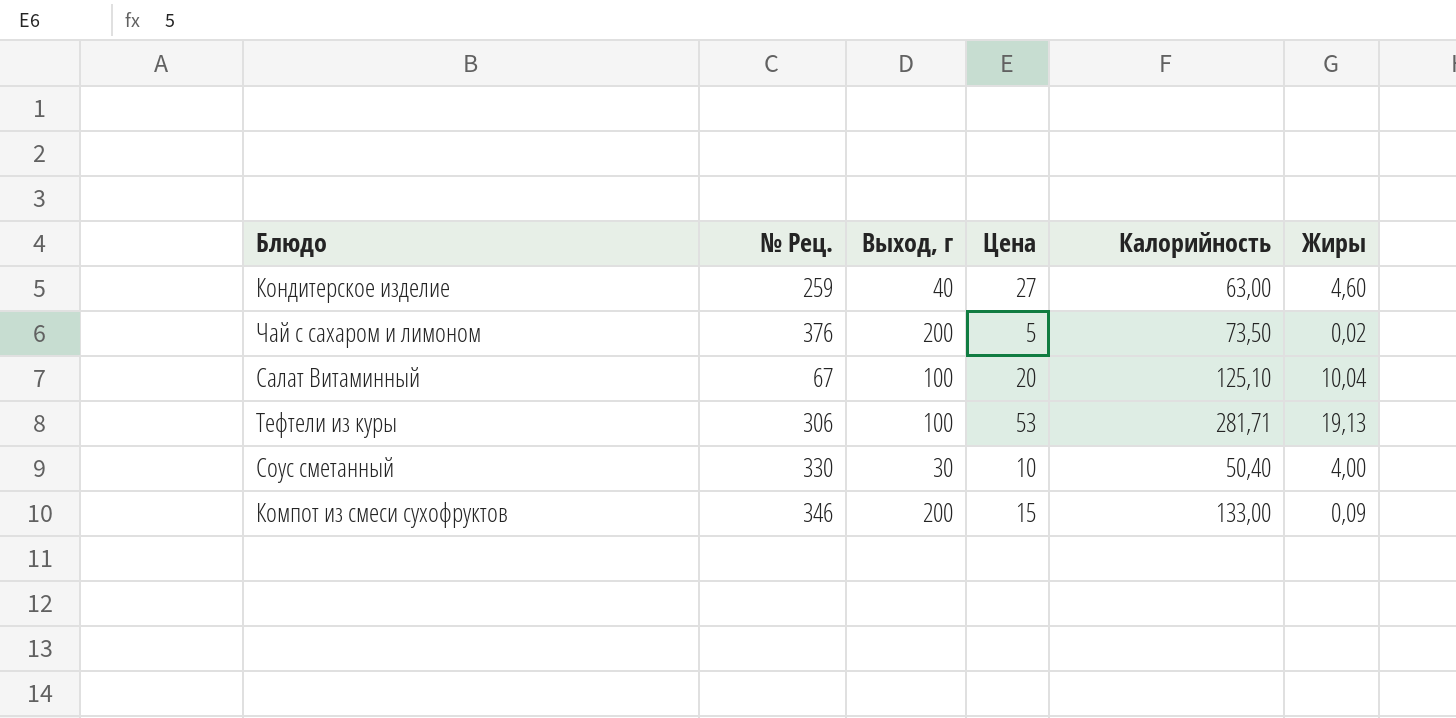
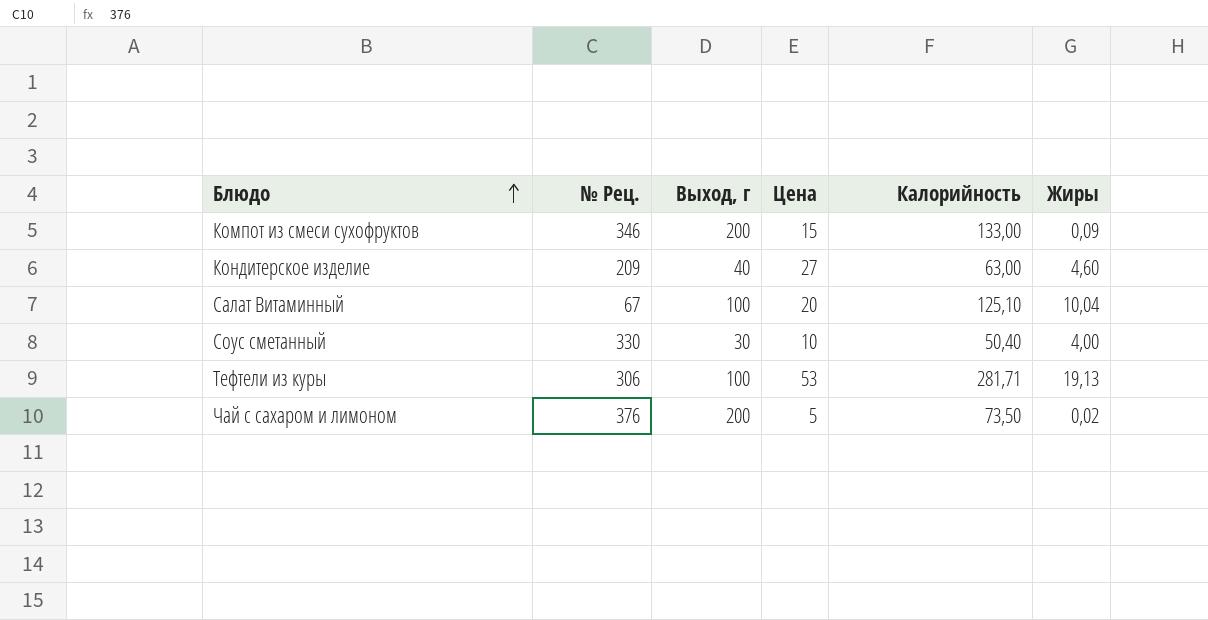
row order: none -> Блюдо ascending
Кондитерское изделие | № Рец.: 259 -> 209

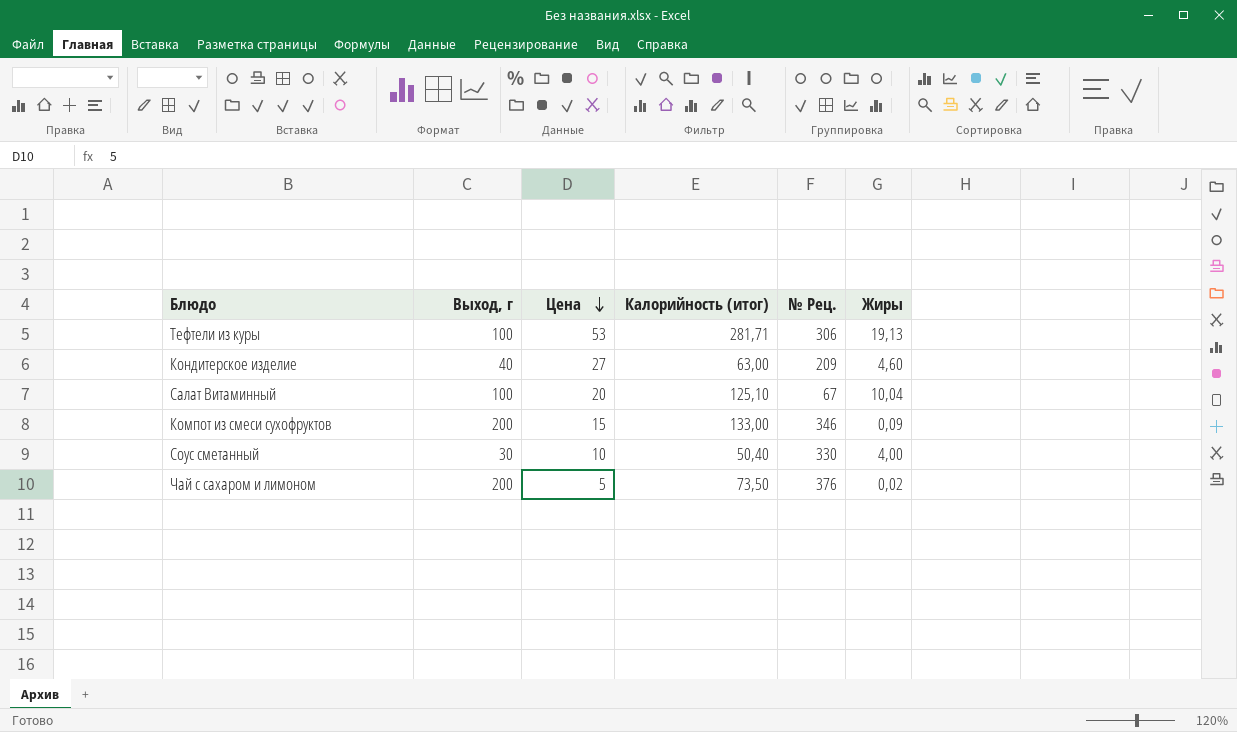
row order: Блюдо ascending -> Цена descending
column name: Калорийность -> Калорийность (итог)
column № Рец. | position: 2 -> 5

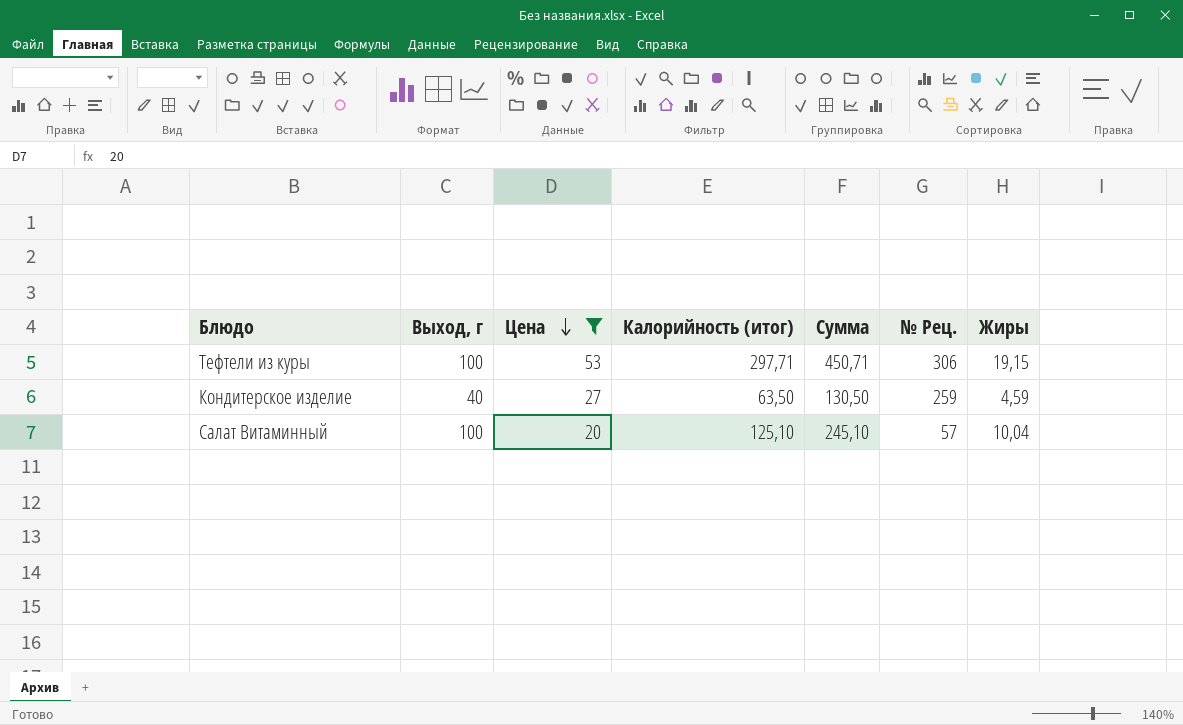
filter: none -> Цена >= 20
column Сумма | formula: none -> [Выход, г] + [Цена] + [Калорийность (итог)]
Тефтели из куры | Калорийность (итог): 281,71 -> 297,71
Тефтели из куры | Жиры: 19,13 -> 19,15
Кондитерское изделие | Калорийность (итог): 63,00 -> 63,50
Кондитерское изделие | № Рец.: 209 -> 259
Кондитерское изделие | Жиры: 4,60 -> 4,59
Салат Витаминный | № Рец.: 67 -> 57

